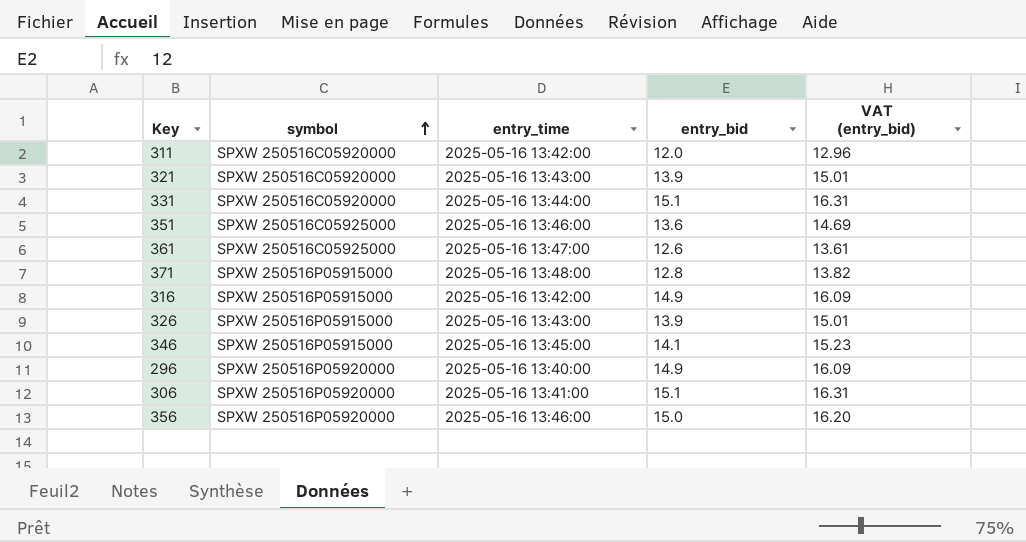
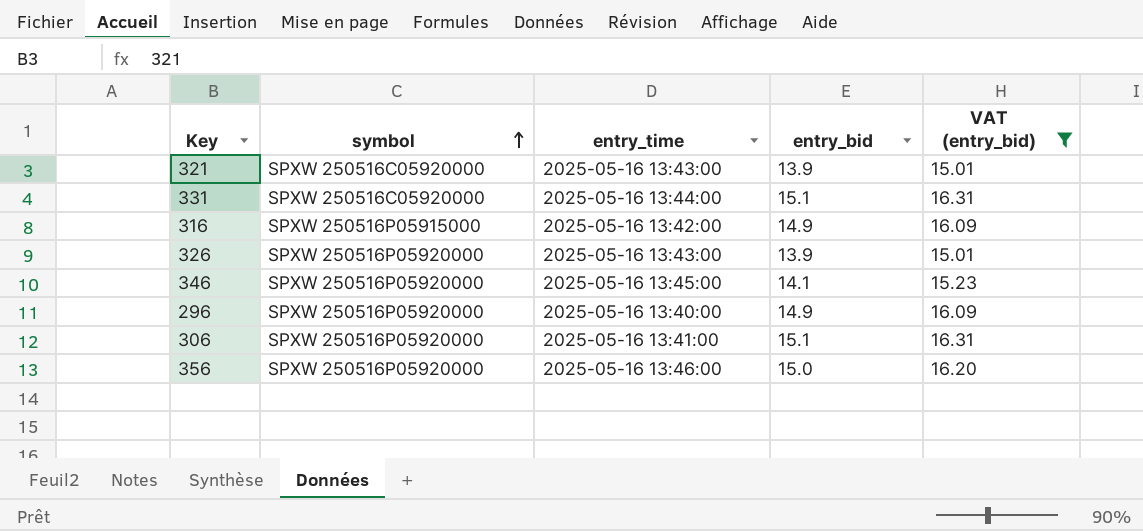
filter: none -> VAT (entry_bid) >= 15.01
326 | symbol: SPXW 250516P05915000 -> SPXW 250516P05920000
346 | symbol: SPXW 250516P05915000 -> SPXW 250516P05920000

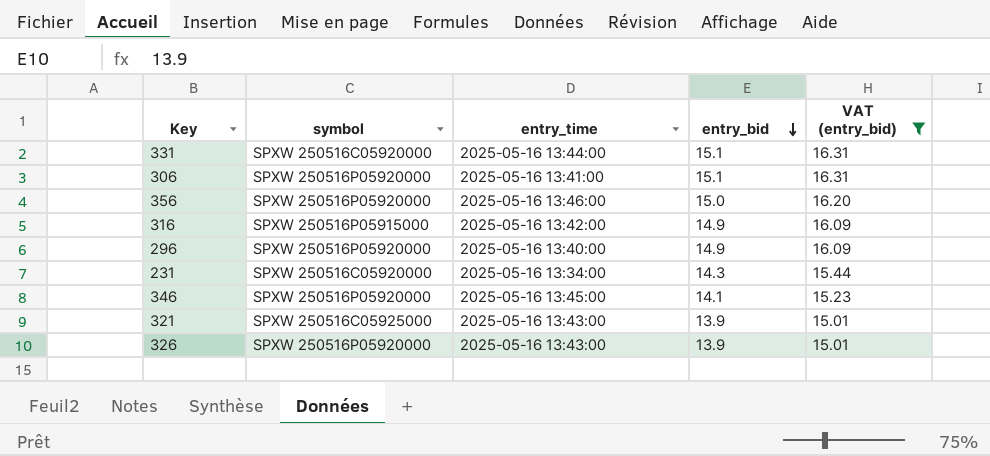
row order: symbol ascending -> entry_bid descending
row 231: none -> SPXW 250516C05920000 | 2025-05-16 13:34:00 | 14.3 | 15.44
321 | symbol: SPXW 250516C05920000 -> SPXW 250516C05925000

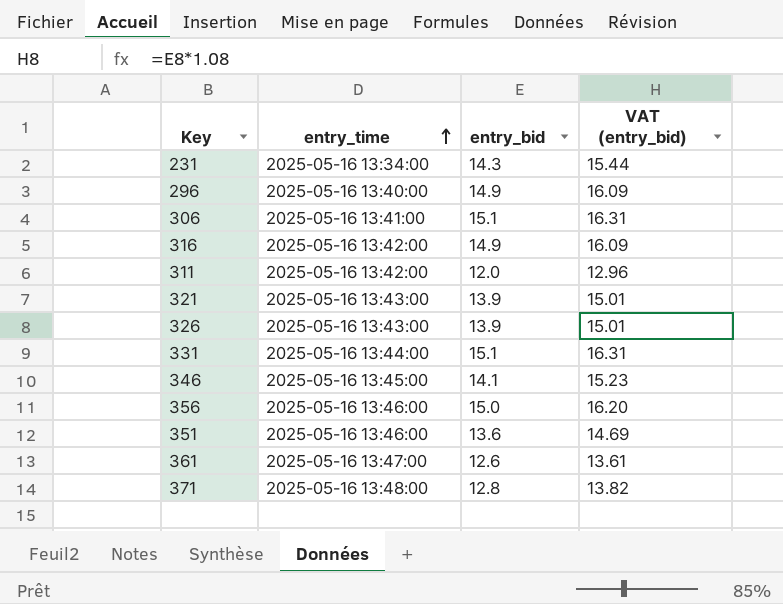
filter: VAT (entry_bid) >= 15.01 -> none
row order: entry_bid descending -> entry_time ascending
column symbol | position: 2 -> none

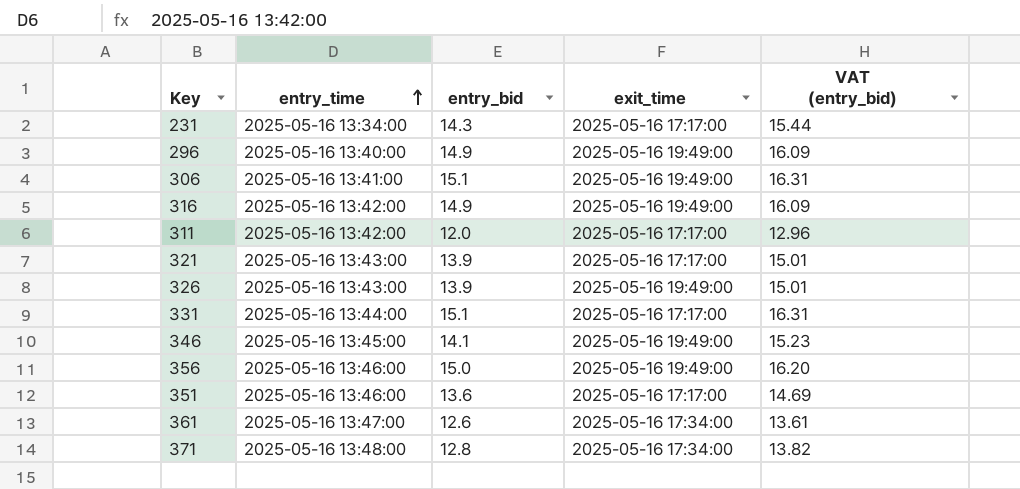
column exit_time | position: none -> 4

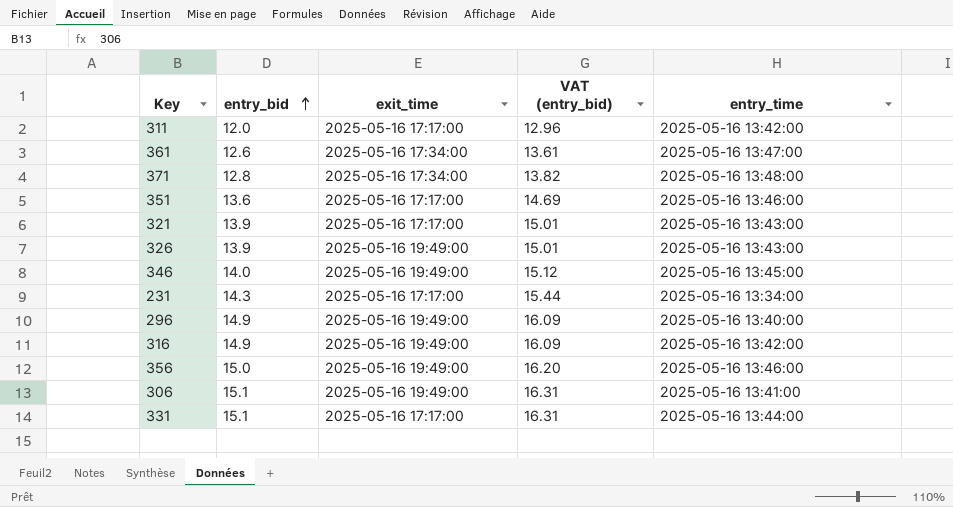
row order: entry_time ascending -> entry_bid ascending
column entry_time | position: 2 -> 5
346 | entry_bid: 14.1 -> 14.0
346 | VAT (entry_bid): 15.23 -> 15.12

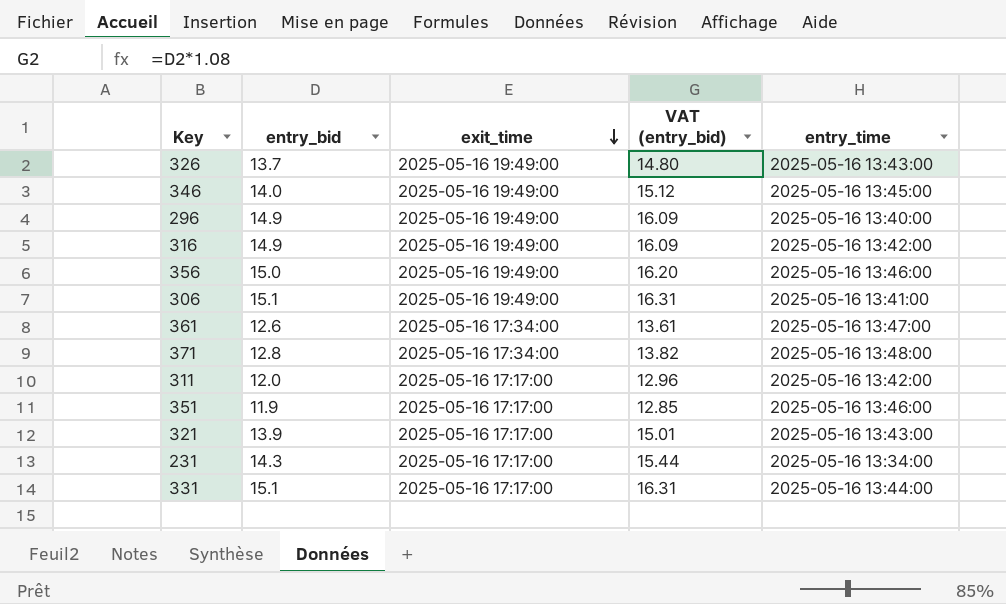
row order: entry_bid ascending -> exit_time descending
326 | entry_bid: 13.9 -> 13.7
326 | VAT (entry_bid): 15.01 -> 14.80
351 | entry_bid: 13.6 -> 11.9
351 | VAT (entry_bid): 14.69 -> 12.85

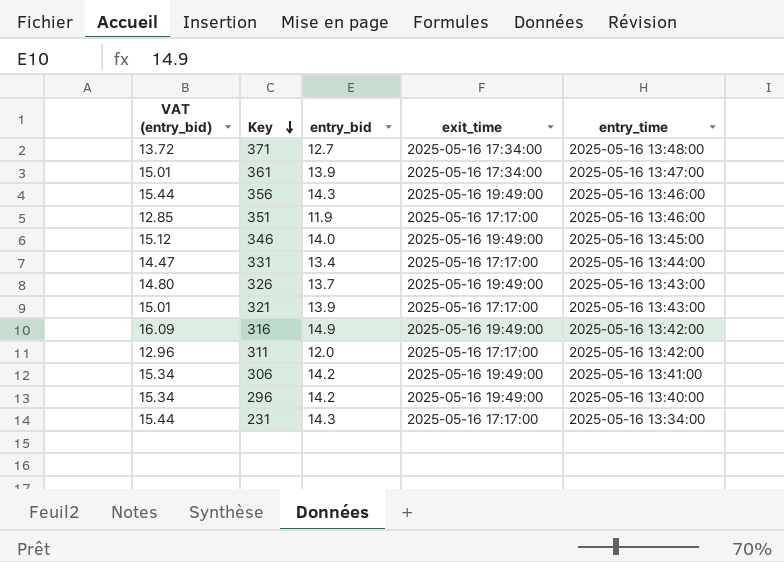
row order: exit_time descending -> Key descending
column VAT (entry_bid) | position: 4 -> 1
371 | VAT (entry_bid): 13.82 -> 13.72
371 | entry_bid: 12.8 -> 12.7
361 | VAT (entry_bid): 13.61 -> 15.01
361 | entry_bid: 12.6 -> 13.9
356 | VAT (entry_bid): 16.20 -> 15.44
356 | entry_bid: 15.0 -> 14.3
331 | VAT (entry_bid): 16.31 -> 14.47
331 | entry_bid: 15.1 -> 13.4
306 | VAT (entry_bid): 16.31 -> 15.34
306 | entry_bid: 15.1 -> 14.2
296 | VAT (entry_bid): 16.09 -> 15.34
296 | entry_bid: 14.9 -> 14.2

